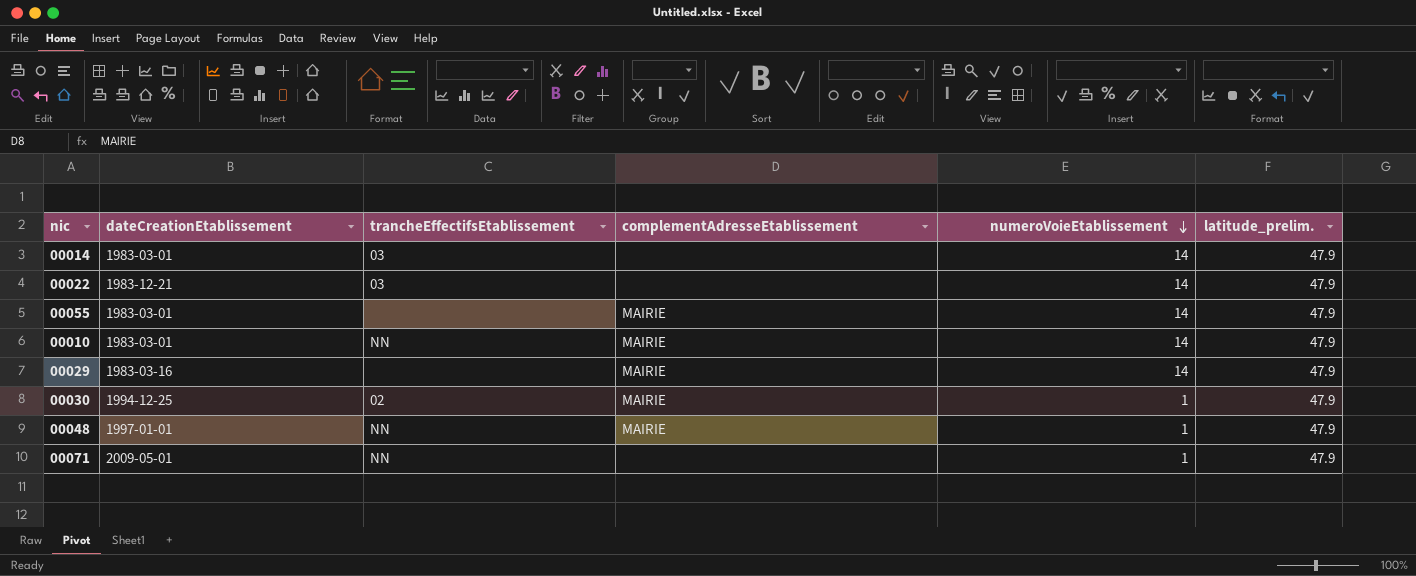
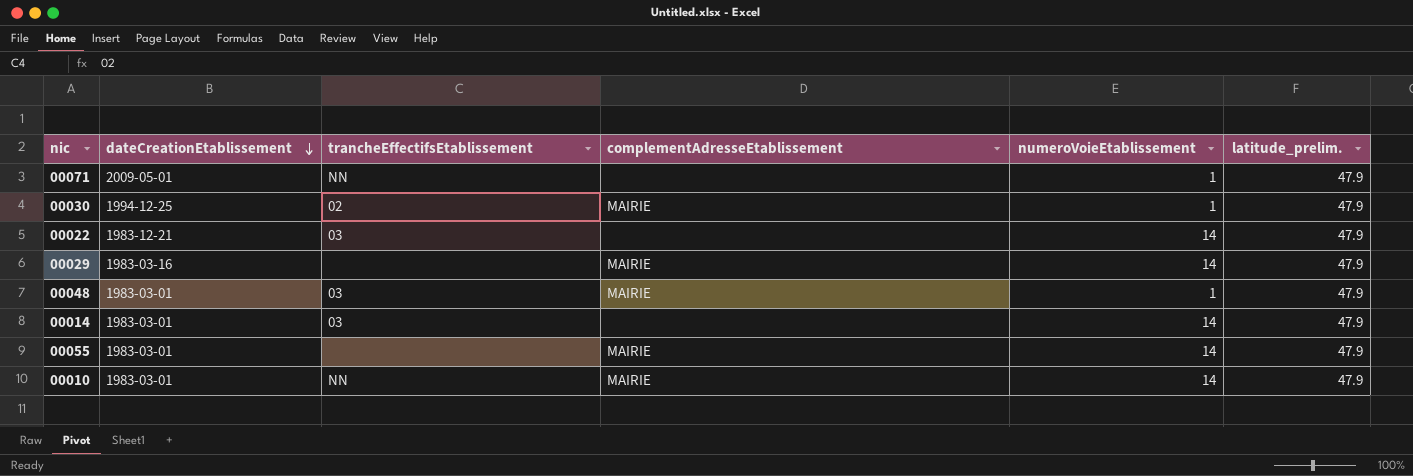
row order: numeroVoieEtablissement descending -> dateCreationEtablissement descending
00048 | dateCreationEtablissement: 1997-01-01 -> 1983-03-01
00048 | trancheEffectifsEtablissement: NN -> 03

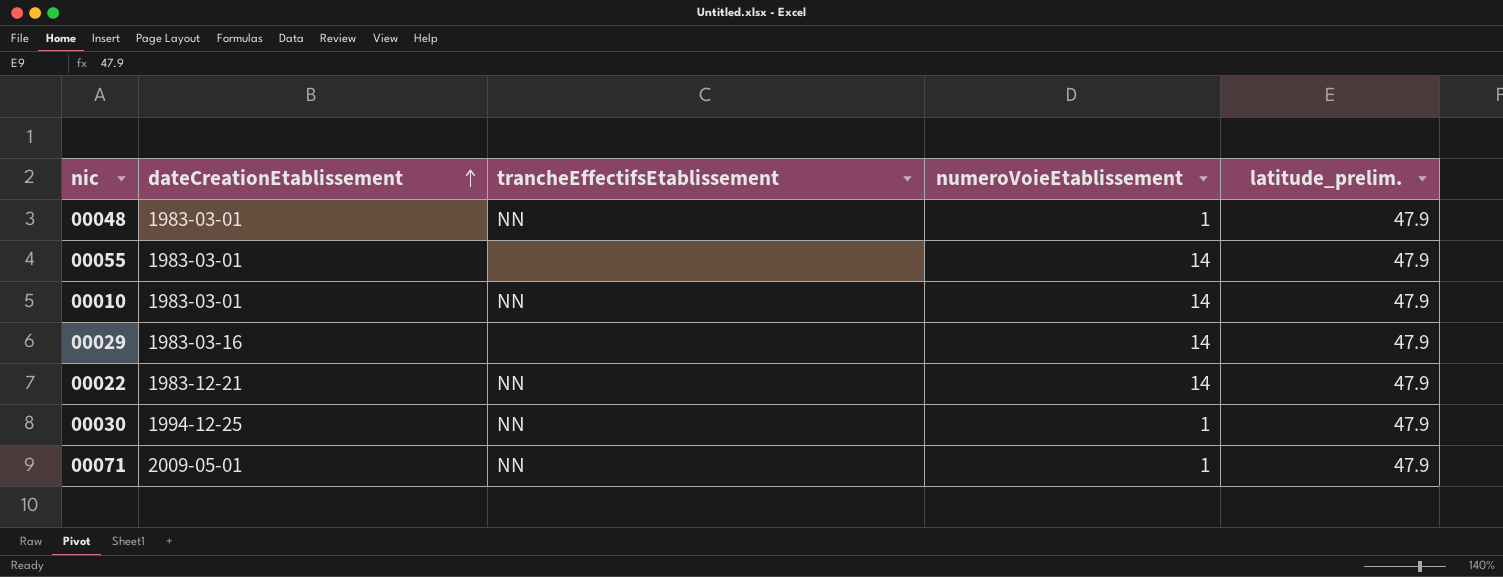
row order: dateCreationEtablissement descending -> dateCreationEtablissement ascending
column complementAdresseEtablissement | position: 4 -> none
row 00014: 1983-03-01 | 03 | none | 14 | 47.9 -> none
00048 | trancheEffectifsEtablissement: 03 -> NN
00022 | trancheEffectifsEtablissement: 03 -> NN
00030 | trancheEffectifsEtablissement: 02 -> NN

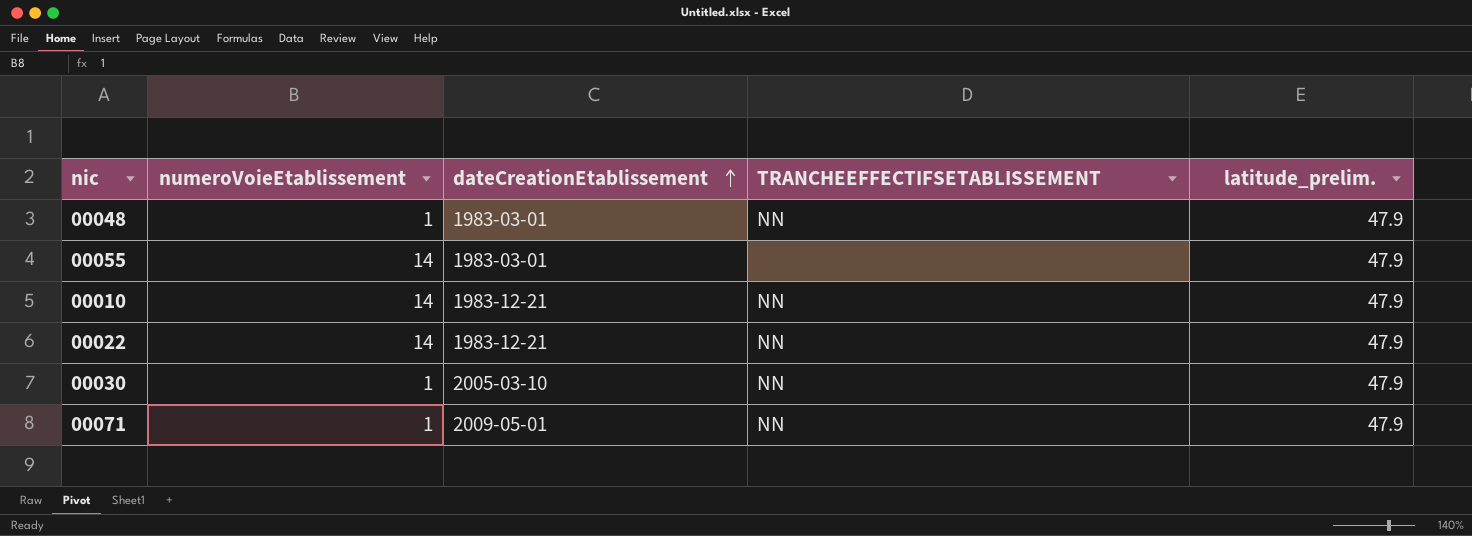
column numeroVoieEtablissement | position: 4 -> 2
column name: trancheEffectifsEtablissement -> TRANCHEEFFECTIFSETABLISSEMENT
row 00029: 1983-03-16 | none | 14 | 47.9 -> none
00010 | dateCreationEtablissement: 1983-03-01 -> 1983-12-21
00030 | dateCreationEtablissement: 1994-12-25 -> 2005-03-10

